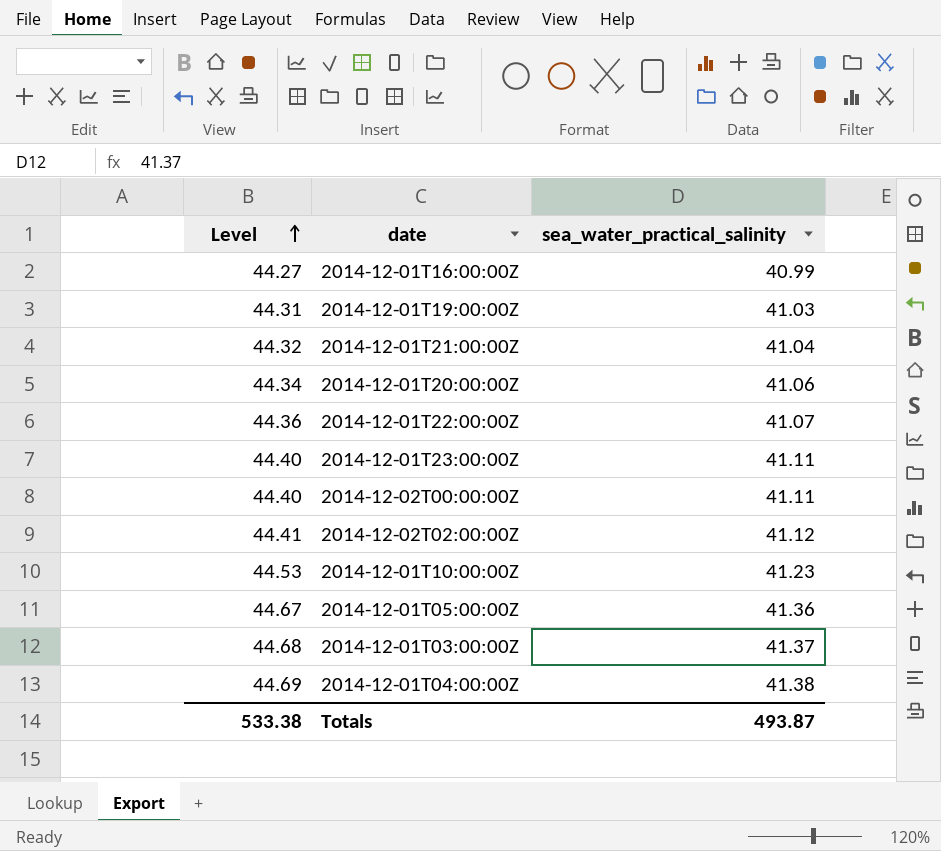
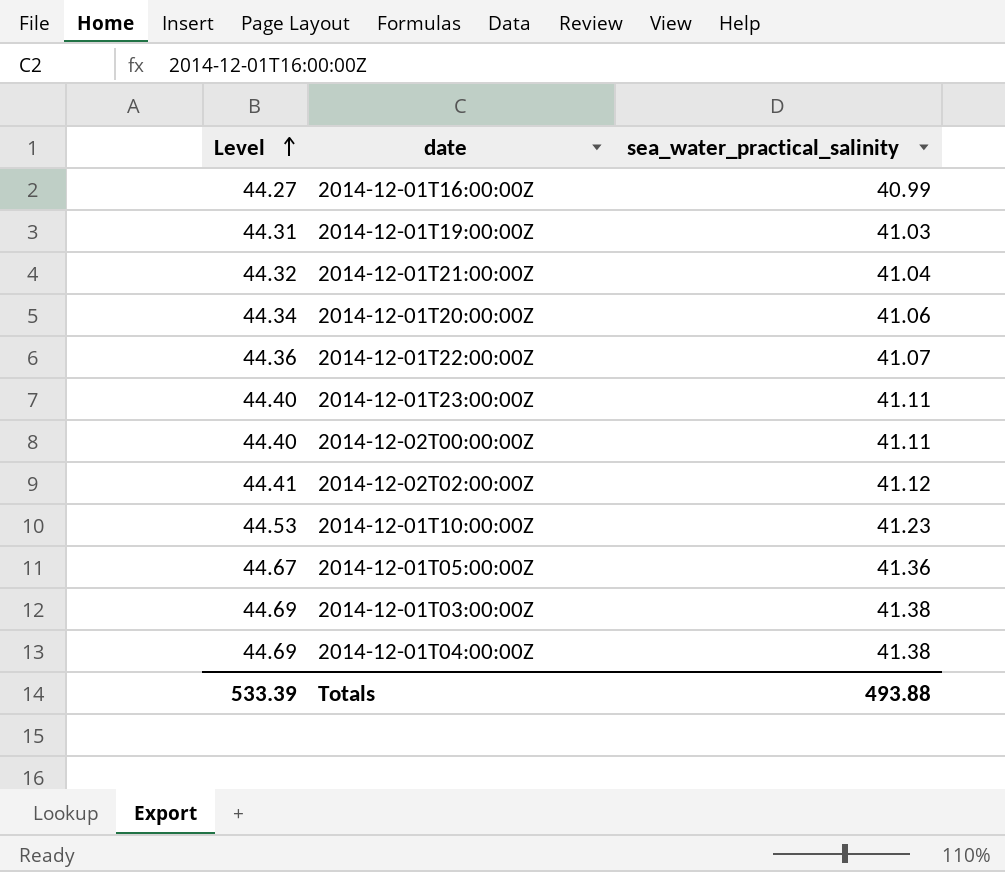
2014-12-01T03:00:00Z | Level: 44.68 -> 44.69
2014-12-01T03:00:00Z | sea_water_practical_salinity: 41.37 -> 41.38
Totals | Level: 533.38 -> 533.39
Totals | sea_water_practical_salinity: 493.87 -> 493.88

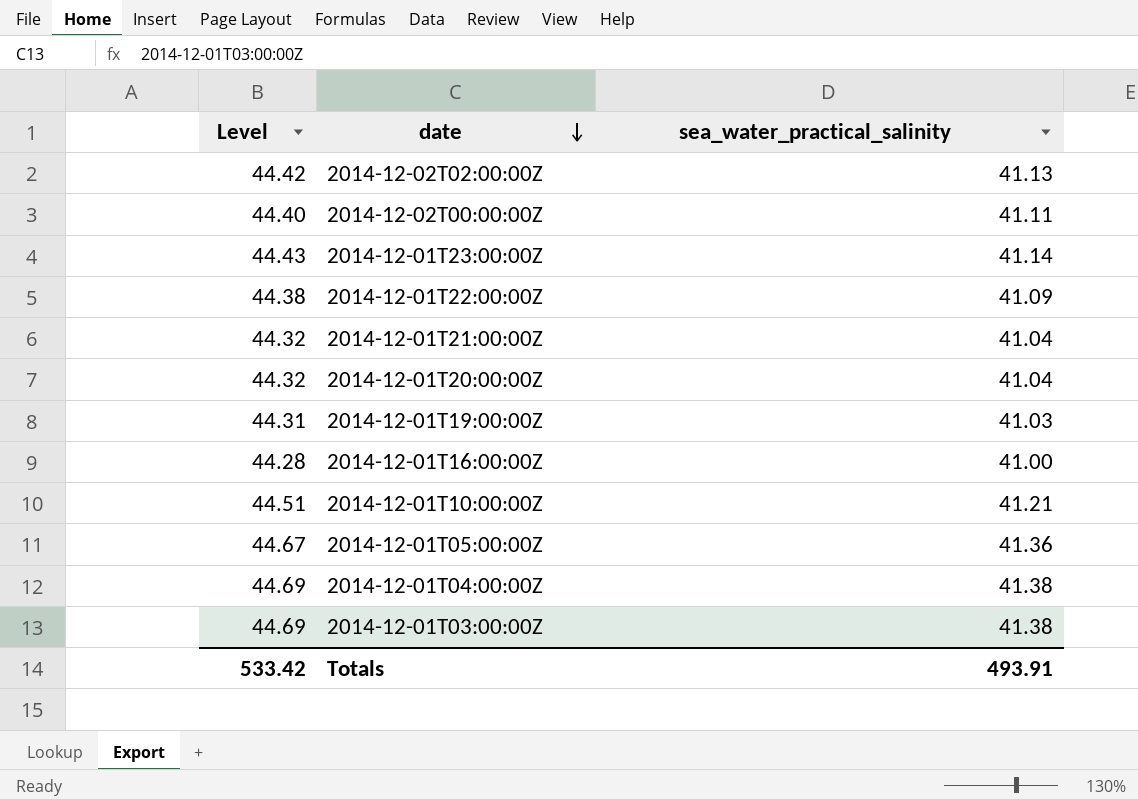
row order: Level ascending -> date descending
2014-12-02T02:00:00Z | Level: 44.41 -> 44.42
2014-12-02T02:00:00Z | sea_water_practical_salinity: 41.12 -> 41.13
2014-12-01T23:00:00Z | Level: 44.40 -> 44.43
2014-12-01T23:00:00Z | sea_water_practical_salinity: 41.11 -> 41.14
2014-12-01T22:00:00Z | Level: 44.36 -> 44.38
2014-12-01T22:00:00Z | sea_water_practical_salinity: 41.07 -> 41.09
2014-12-01T20:00:00Z | Level: 44.34 -> 44.32
2014-12-01T20:00:00Z | sea_water_practical_salinity: 41.06 -> 41.04
2014-12-01T16:00:00Z | Level: 44.27 -> 44.28
2014-12-01T16:00:00Z | sea_water_practical_salinity: 40.99 -> 41.00
2014-12-01T10:00:00Z | Level: 44.53 -> 44.51
2014-12-01T10:00:00Z | sea_water_practical_salinity: 41.23 -> 41.21
Totals | Level: 533.39 -> 533.42
Totals | sea_water_practical_salinity: 493.88 -> 493.91

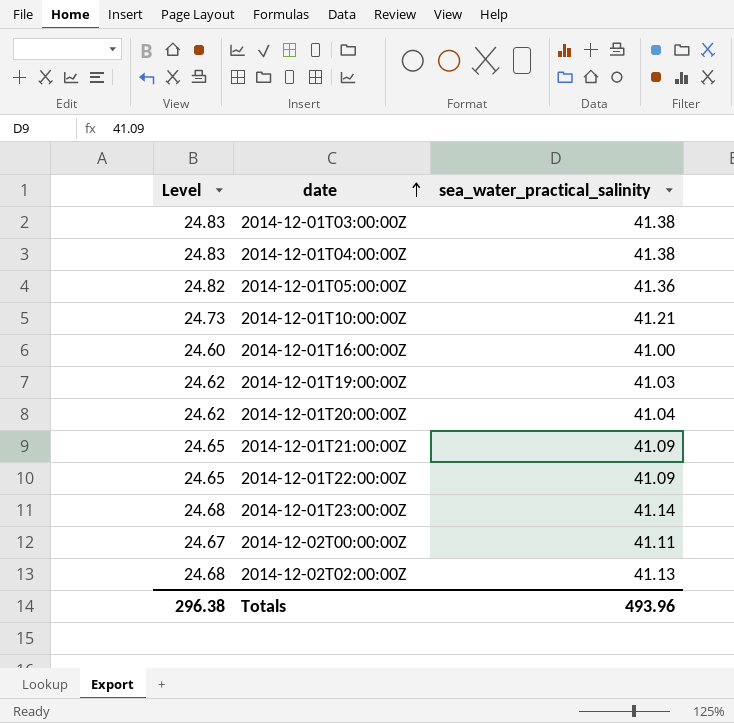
row order: date descending -> date ascending
column Level | formula: [sea_water_practical_salinity] * 1.08 -> [sea_water_practical_salinity] * 0.6
2014-12-01T21:00:00Z | sea_water_practical_salinity: 41.04 -> 41.09
Totals | Level: 533.42 -> 296.38
Totals | sea_water_practical_salinity: 493.91 -> 493.96

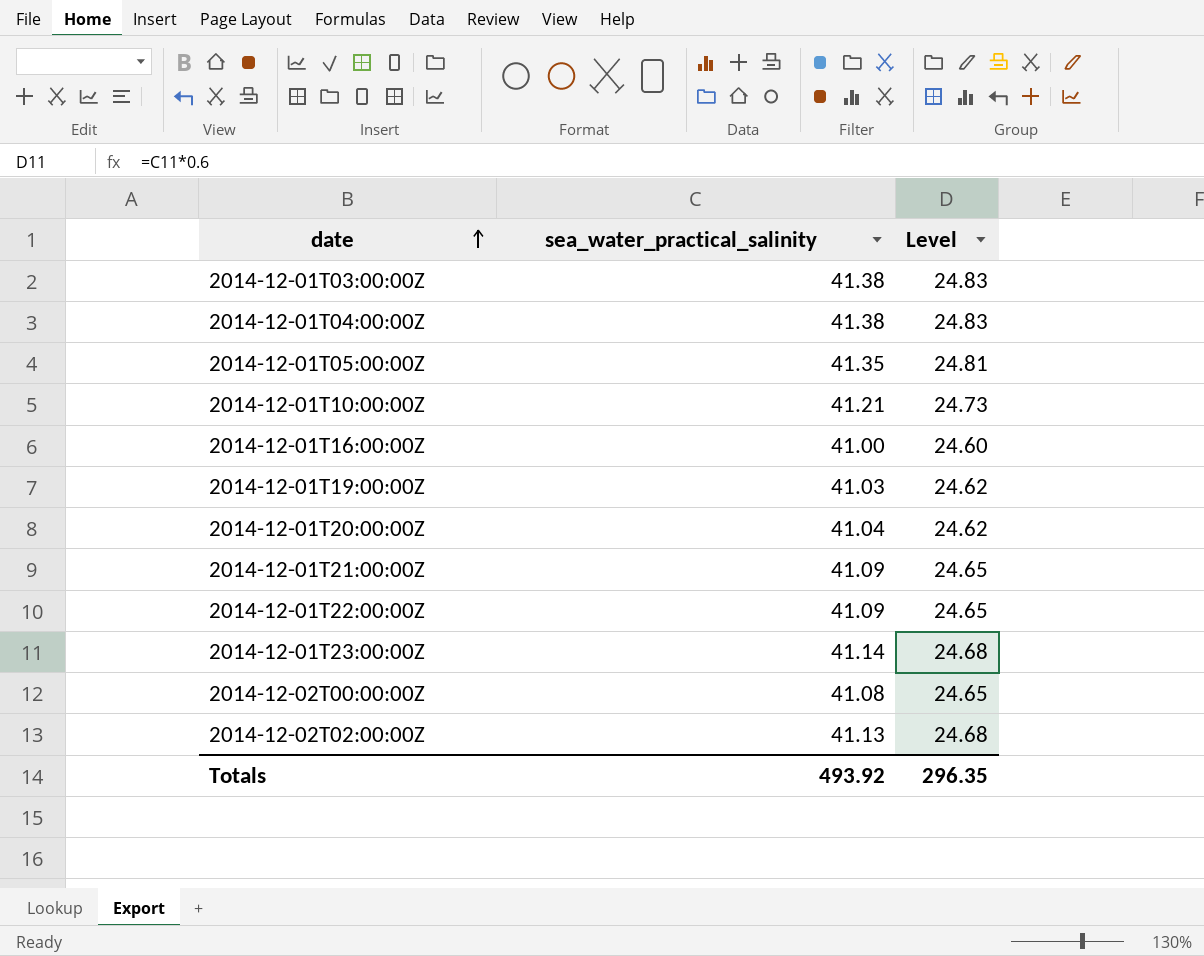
column Level | position: 1 -> 3
2014-12-01T05:00:00Z | sea_water_practical_salinity: 41.36 -> 41.35
2014-12-01T05:00:00Z | Level: 24.82 -> 24.81
2014-12-02T00:00:00Z | sea_water_practical_salinity: 41.11 -> 41.08
2014-12-02T00:00:00Z | Level: 24.67 -> 24.65
Totals | sea_water_practical_salinity: 493.96 -> 493.92
Totals | Level: 296.38 -> 296.35

